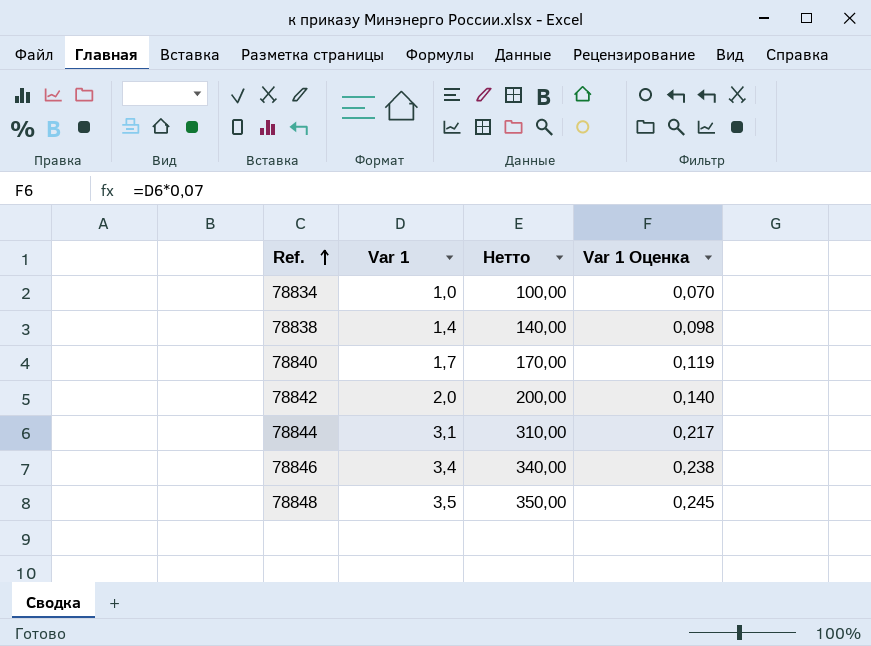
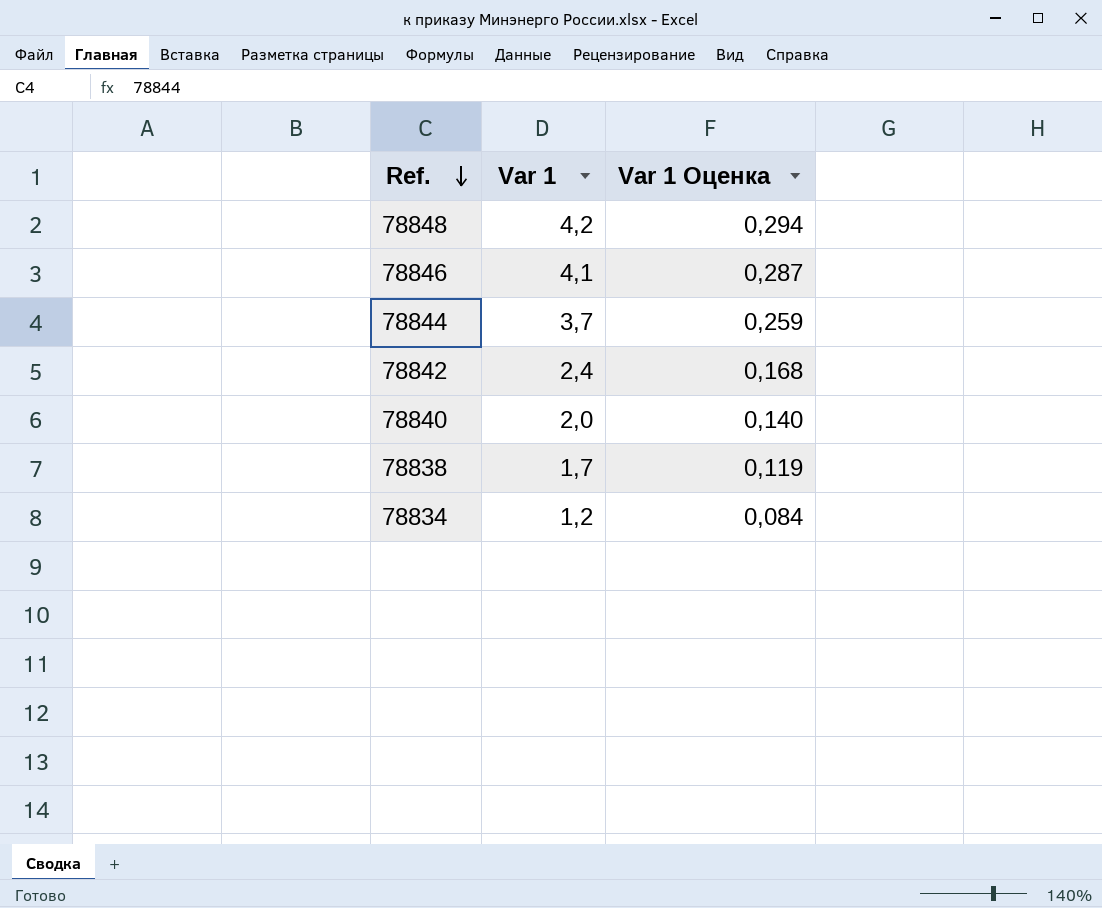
row order: Ref. ascending -> Ref. descending
column Нетто | formula: [Var 1] * 100 -> none
78848 | Var 1: 3,5 -> 4,2
78848 | Var 1 Оценка: 0,245 -> 0,294
78846 | Var 1: 3,4 -> 4,1
78846 | Var 1 Оценка: 0,238 -> 0,287
78844 | Var 1: 3,1 -> 3,7
78844 | Var 1 Оценка: 0,217 -> 0,259
78842 | Var 1: 2,0 -> 2,4
78842 | Var 1 Оценка: 0,140 -> 0,168
78840 | Var 1: 1,7 -> 2,0
78840 | Var 1 Оценка: 0,119 -> 0,140
78838 | Var 1: 1,4 -> 1,7
78838 | Var 1 Оценка: 0,098 -> 0,119
78834 | Var 1: 1,0 -> 1,2
78834 | Var 1 Оценка: 0,070 -> 0,084

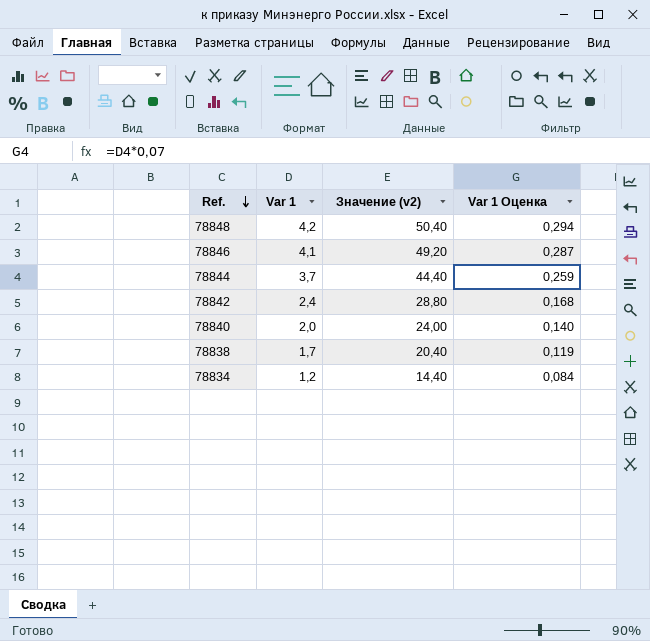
column Значение (v2) | formula: none -> [Var 1] * 12

